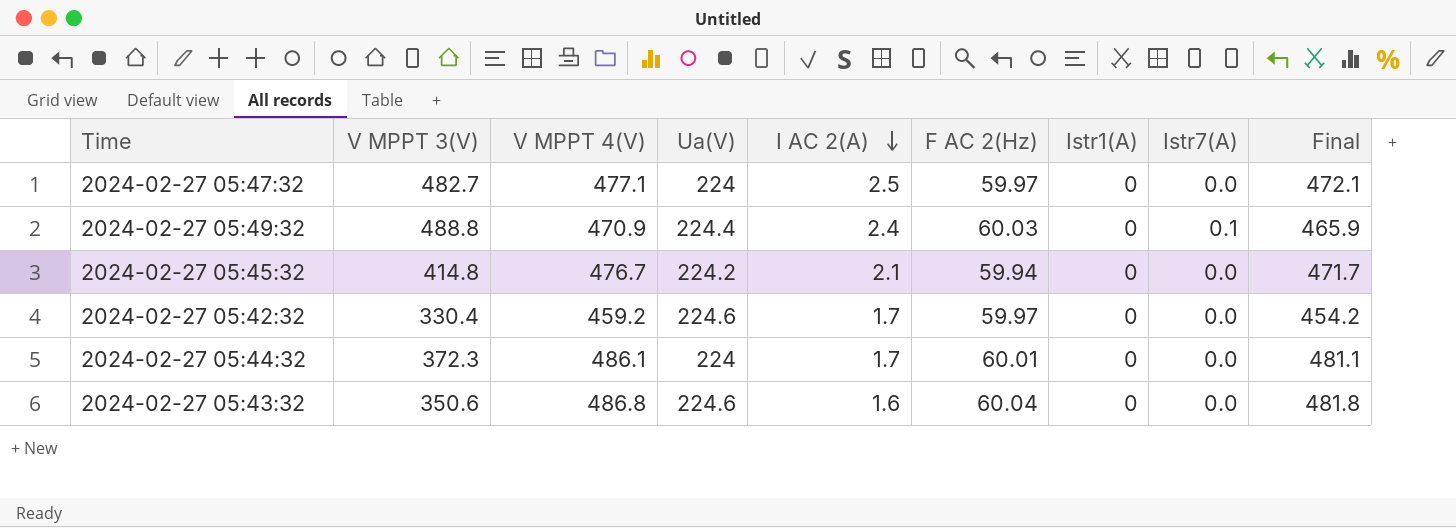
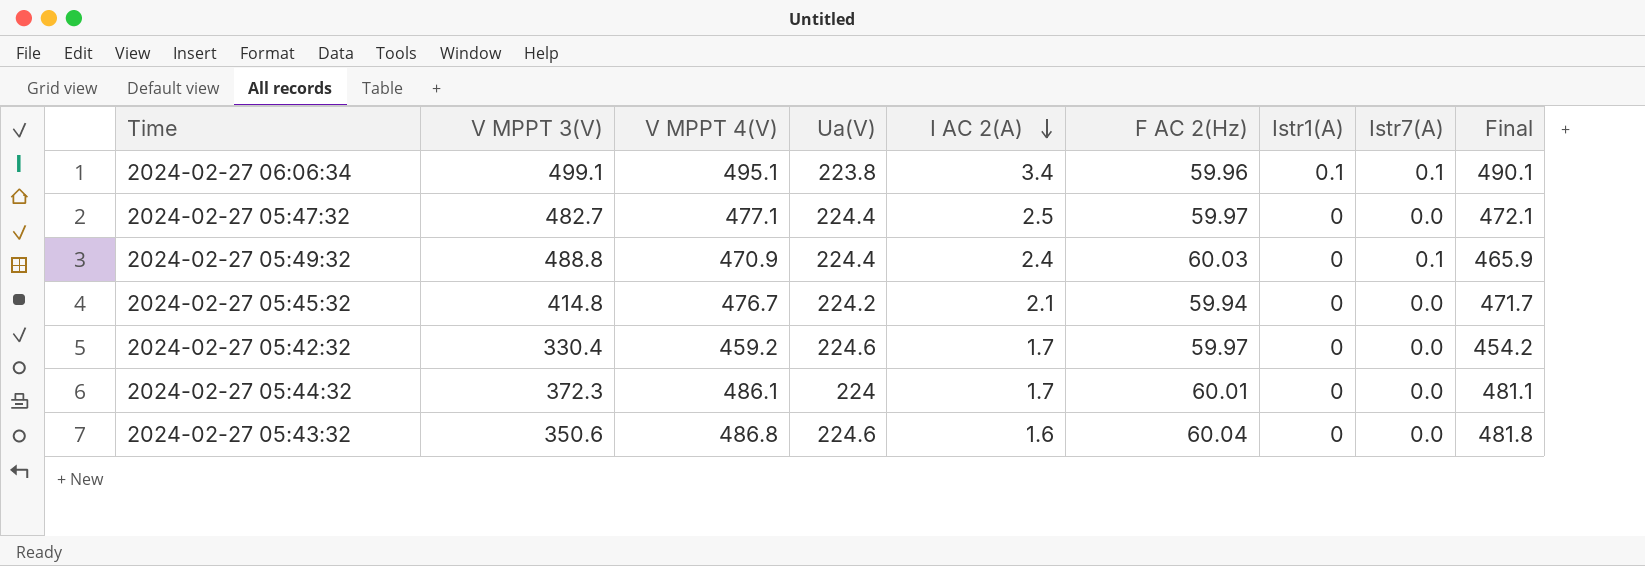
row 2024-02-27 06:06:34: none -> 499.1 | 495.1 | 223.8 | 3.4 | 59.96 | 0.1 | 0.1 | 490.1
2024-02-27 05:47:32 | Ua(V): 224 -> 224.4

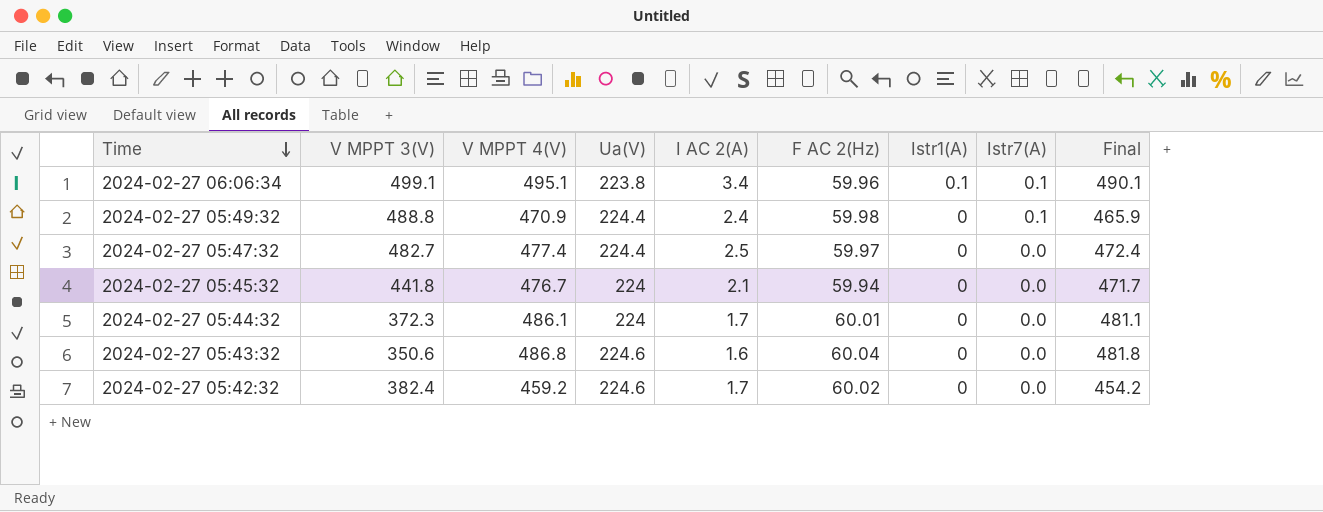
row order: I AC 2(A) descending -> Time descending
2024-02-27 05:49:32 | F AC 2(Hz): 60.03 -> 59.98
2024-02-27 05:47:32 | V MPPT 4(V): 477.1 -> 477.4
2024-02-27 05:47:32 | Final: 472.1 -> 472.4
2024-02-27 05:45:32 | V MPPT 3(V): 414.8 -> 441.8
2024-02-27 05:45:32 | Ua(V): 224.2 -> 224
2024-02-27 05:42:32 | V MPPT 3(V): 330.4 -> 382.4
2024-02-27 05:42:32 | F AC 2(Hz): 59.97 -> 60.02

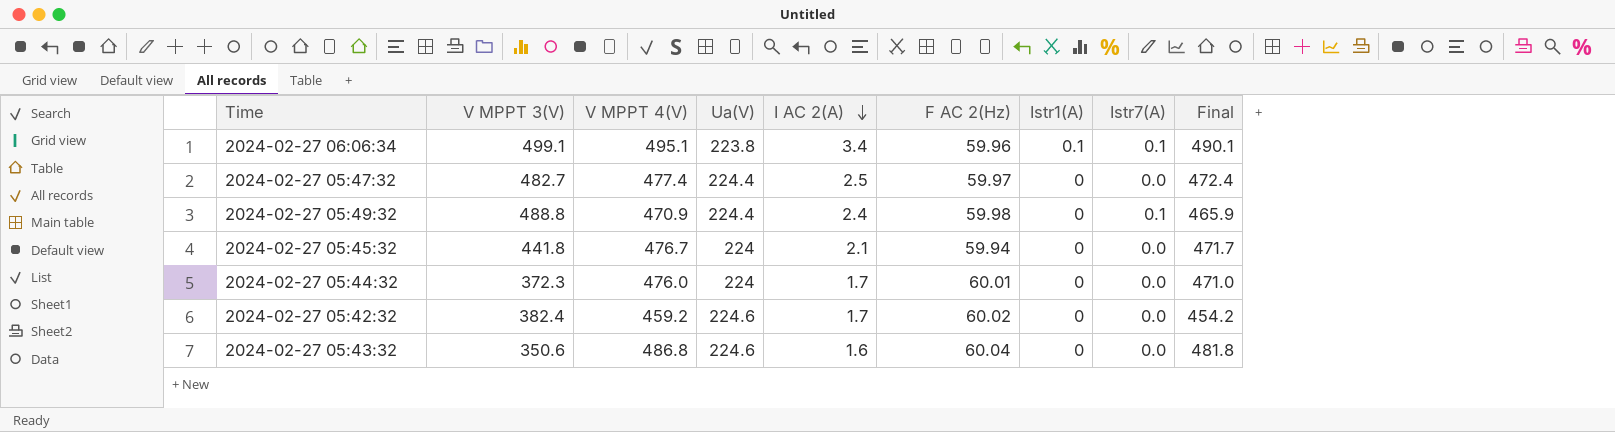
row order: Time descending -> I AC 2(A) descending
2024-02-27 05:44:32 | V MPPT 4(V): 486.1 -> 476.0
2024-02-27 05:44:32 | Final: 481.1 -> 471.0

